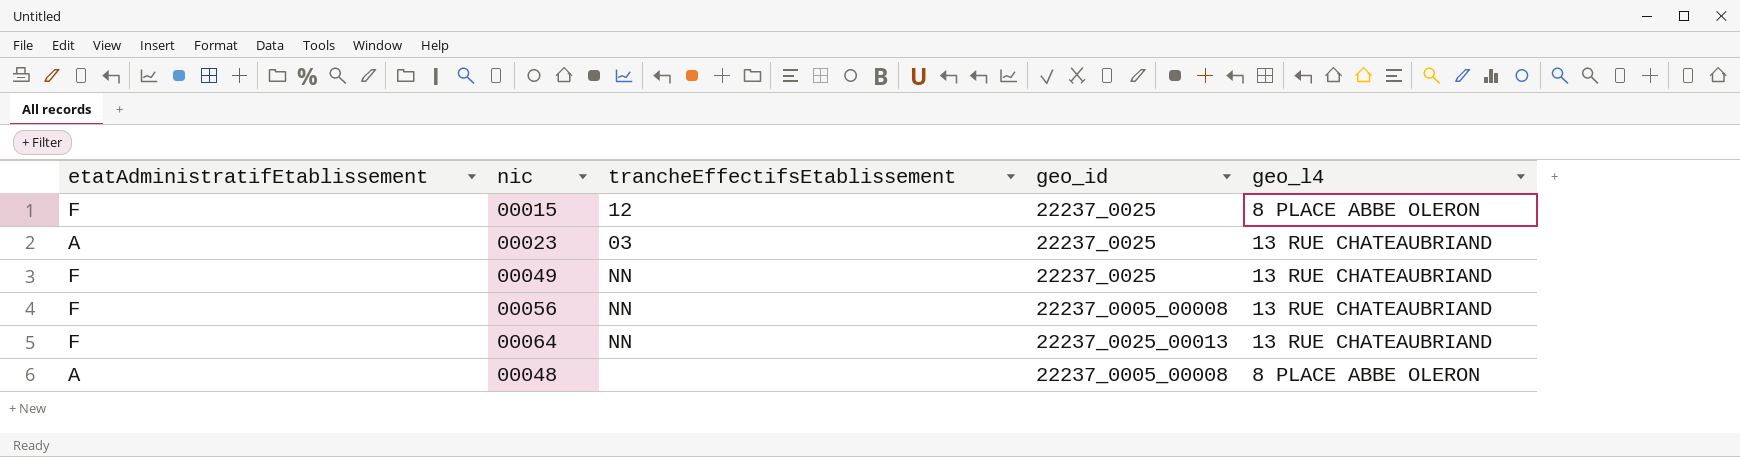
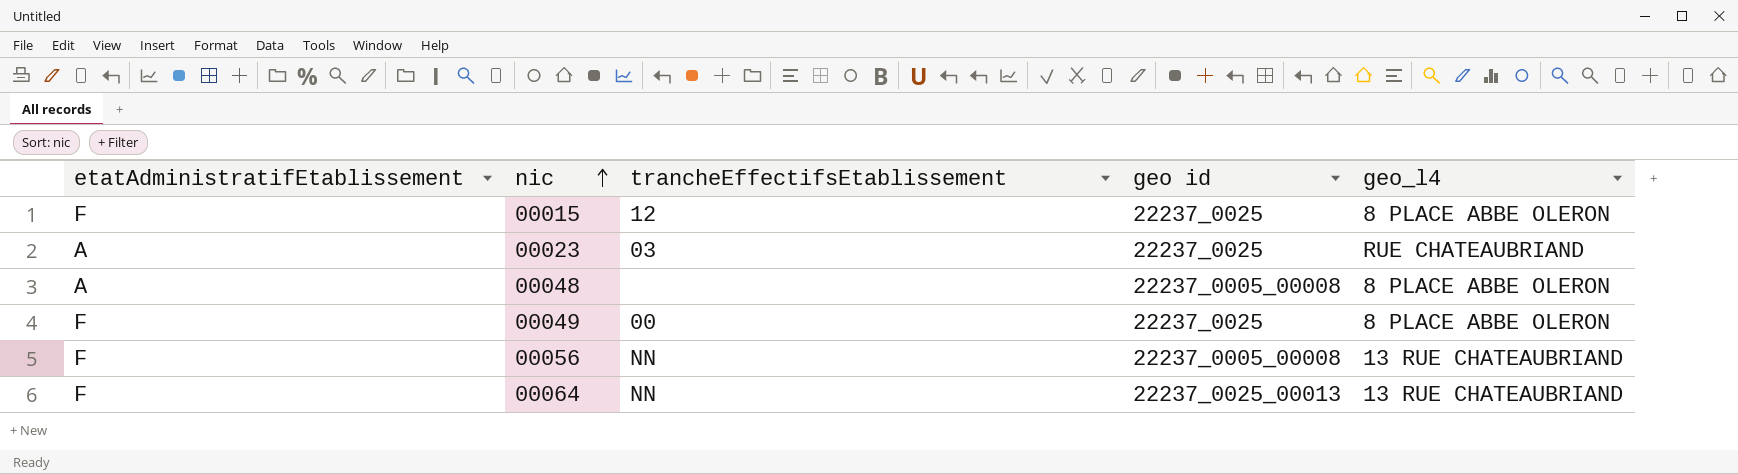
row order: none -> nic ascending
column name: geo_id -> geo id
00023 | geo_l4: 13 RUE CHATEAUBRIAND -> RUE CHATEAUBRIAND
00049 | trancheEffectifsEtablissement: NN -> 00
00049 | geo_l4: 13 RUE CHATEAUBRIAND -> 8 PLACE ABBE OLERON

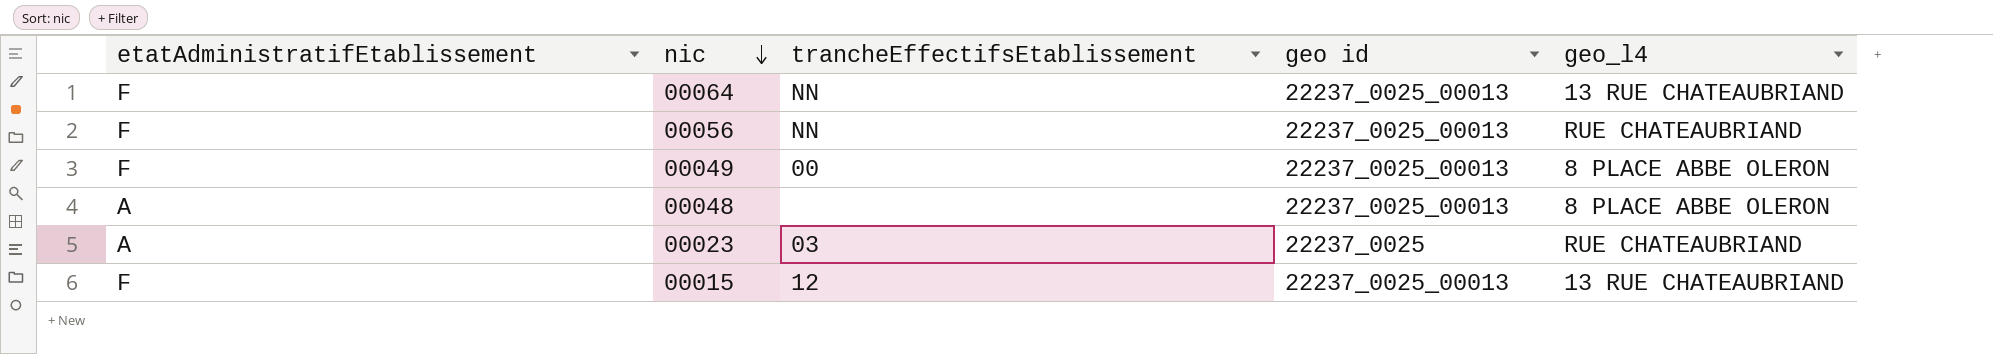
row order: nic ascending -> nic descending
00056 | geo id: 22237_0005_00008 -> 22237_0025_00013
00056 | geo_l4: 13 RUE CHATEAUBRIAND -> RUE CHATEAUBRIAND
00049 | geo id: 22237_0025 -> 22237_0025_00013
00048 | geo id: 22237_0005_00008 -> 22237_0025_00013
00015 | geo id: 22237_0025 -> 22237_0025_00013
00015 | geo_l4: 8 PLACE ABBE OLERON -> 13 RUE CHATEAUBRIAND

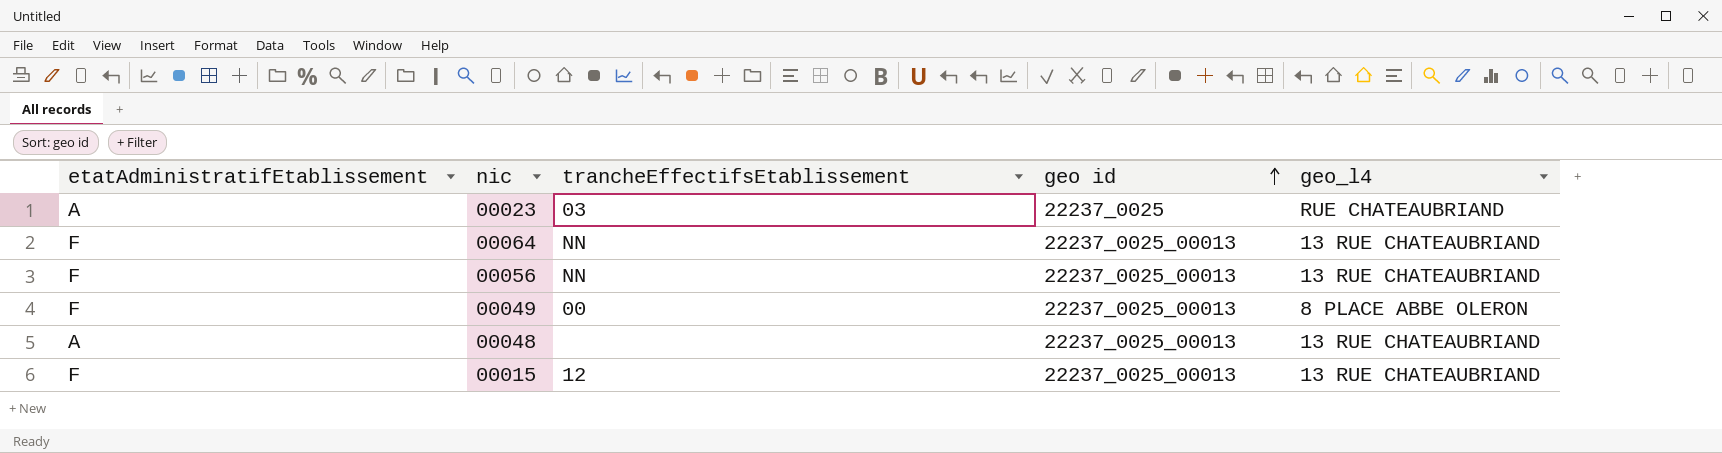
row order: nic descending -> geo id ascending
00056 | geo_l4: RUE CHATEAUBRIAND -> 13 RUE CHATEAUBRIAND
00048 | geo_l4: 8 PLACE ABBE OLERON -> 13 RUE CHATEAUBRIAND

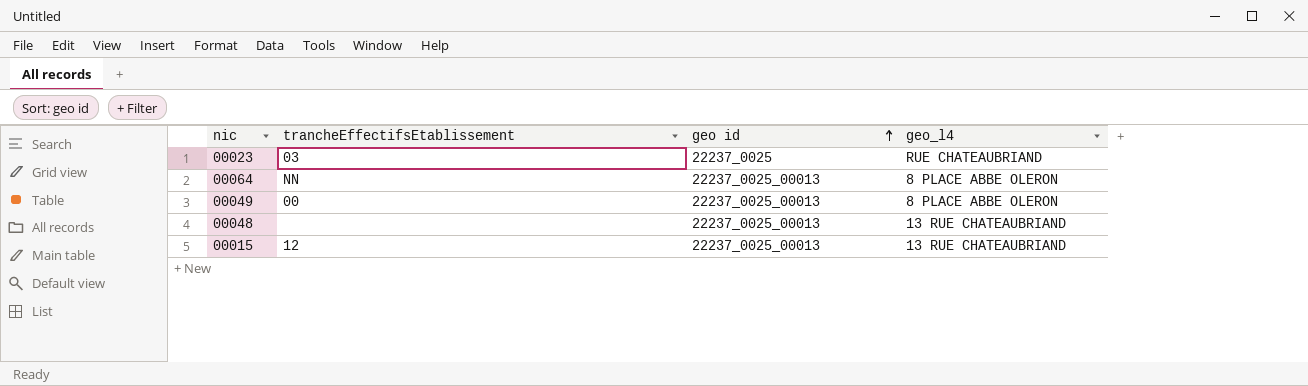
column etatAdministratifEtablissement | position: 1 -> none
row 00056: F | NN | 22237_0025_00013 | 13 RUE CHATEAUBRIAND -> none
00064 | geo_l4: 13 RUE CHATEAUBRIAND -> 8 PLACE ABBE OLERON

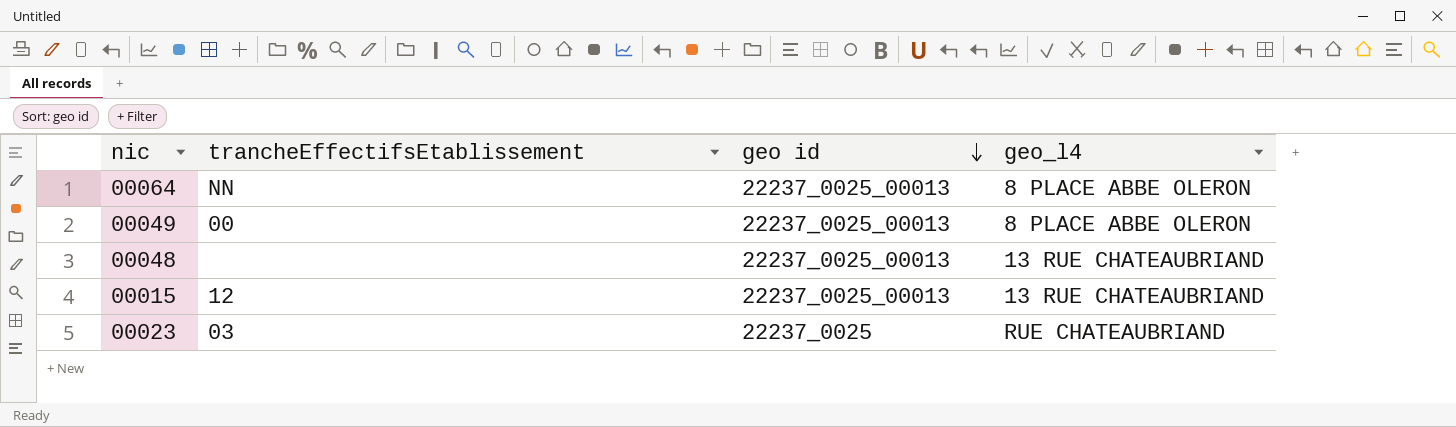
row order: geo id ascending -> geo id descending

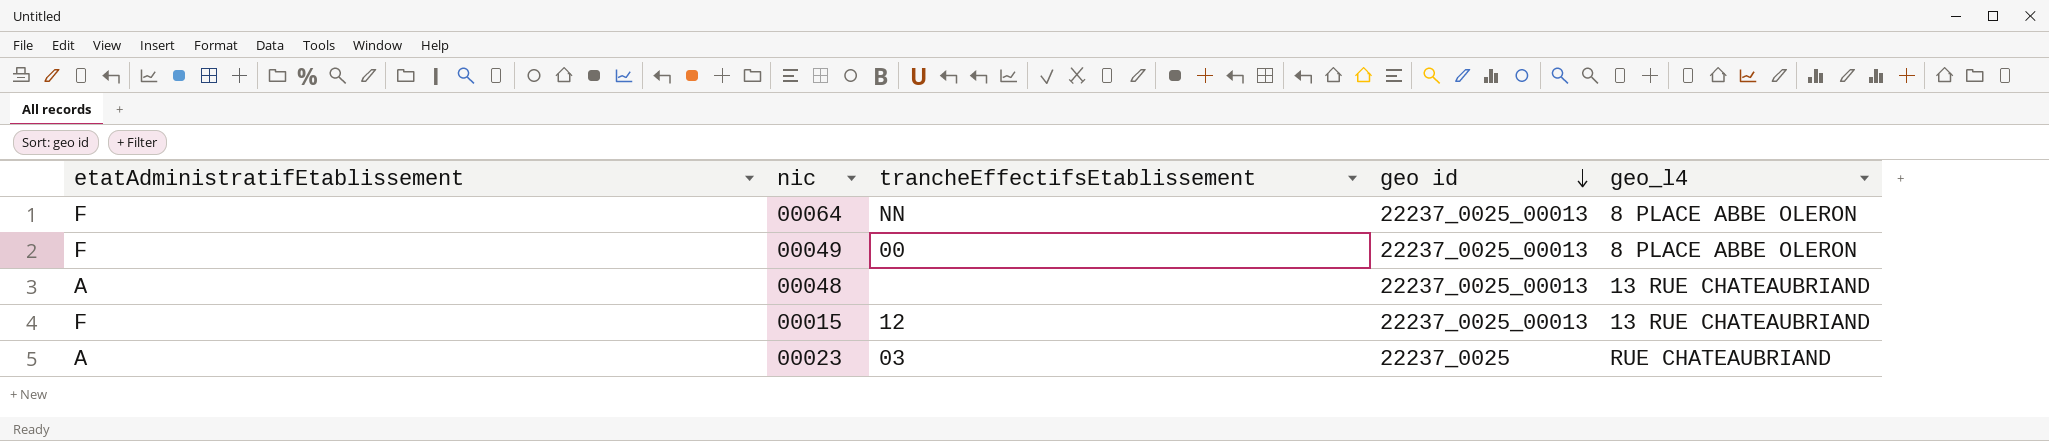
column etatAdministratifEtablissement | position: none -> 1

